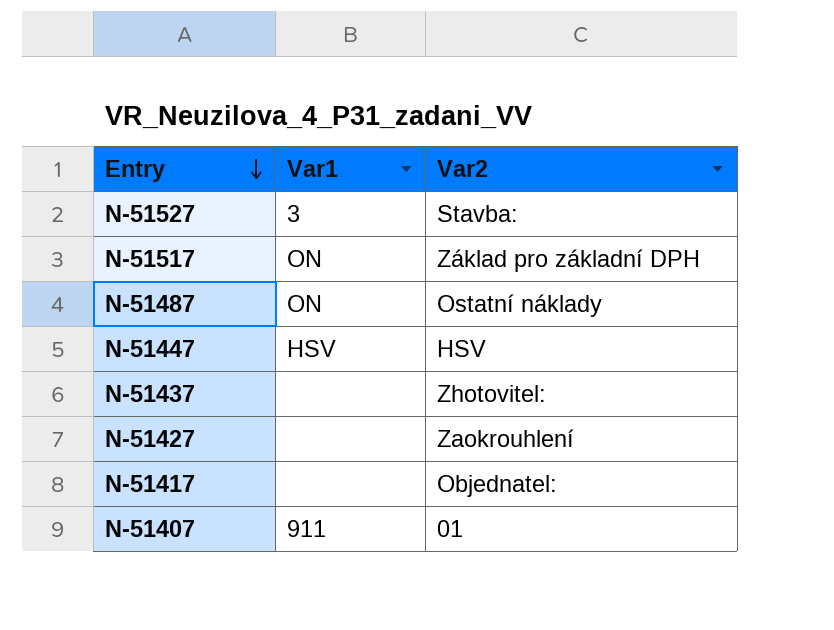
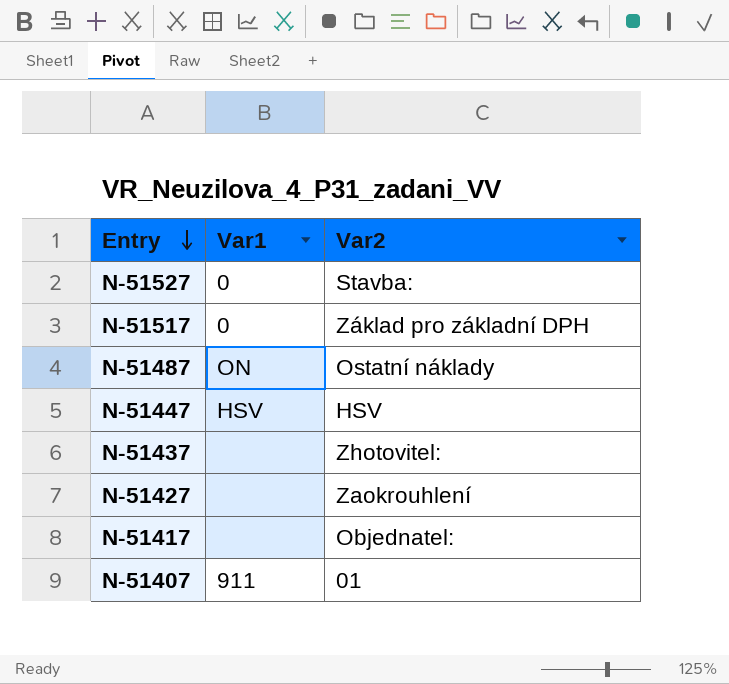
N-51527 | Var1: 3 -> 0
N-51517 | Var1: ON -> 0

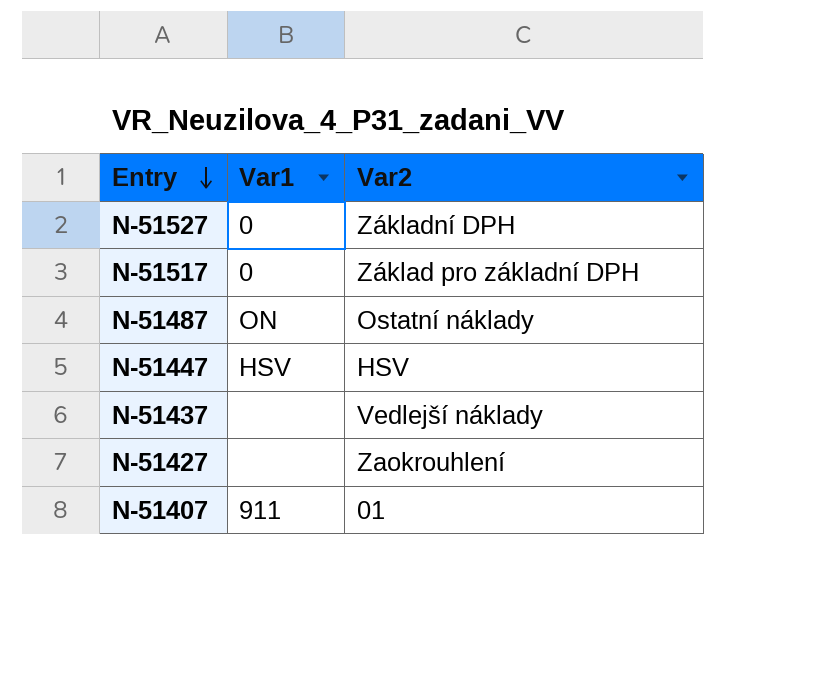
row N-51417: none | Objednatel: -> none
N-51527 | Var2: Stavba: -> Základní DPH
N-51437 | Var2: Zhotovitel: -> Vedlejší náklady

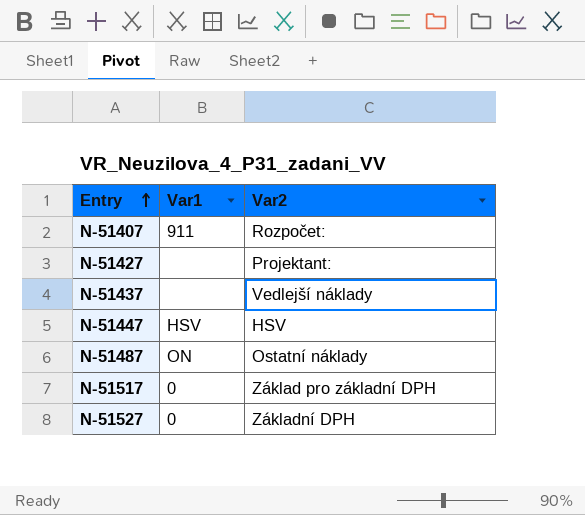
row order: Entry descending -> Entry ascending
N-51407 | Var2: 01 -> Rozpočet:
N-51427 | Var2: Zaokrouhlení -> Projektant:

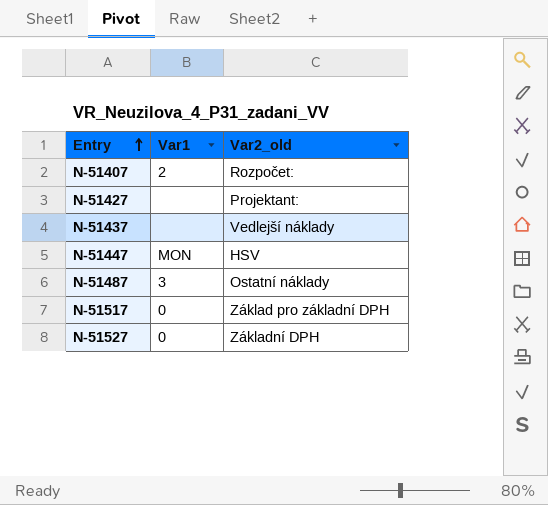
column name: Var2 -> Var2_old
N-51407 | Var1: 911 -> 2
N-51447 | Var1: HSV -> MON
N-51487 | Var1: ON -> 3

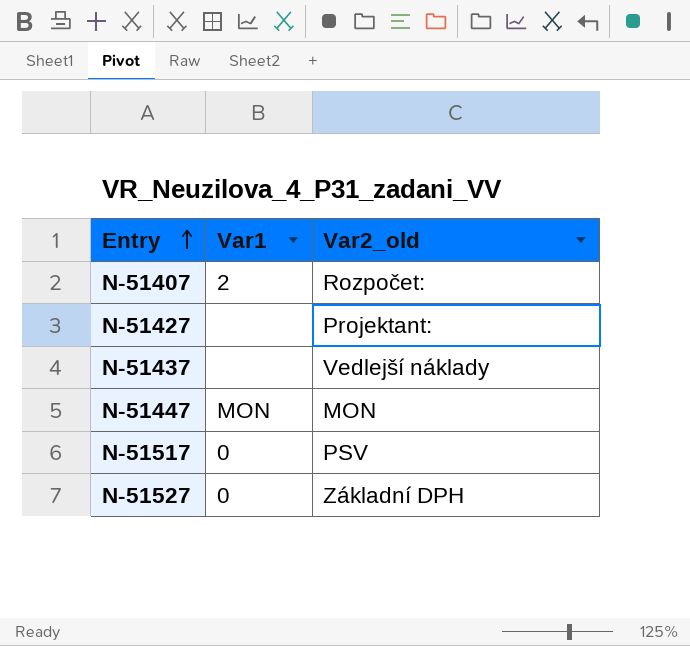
row N-51487: 3 | Ostatní náklady -> none
N-51447 | Var2_old: HSV -> MON
N-51517 | Var2_old: Základ pro základní DPH -> PSV

